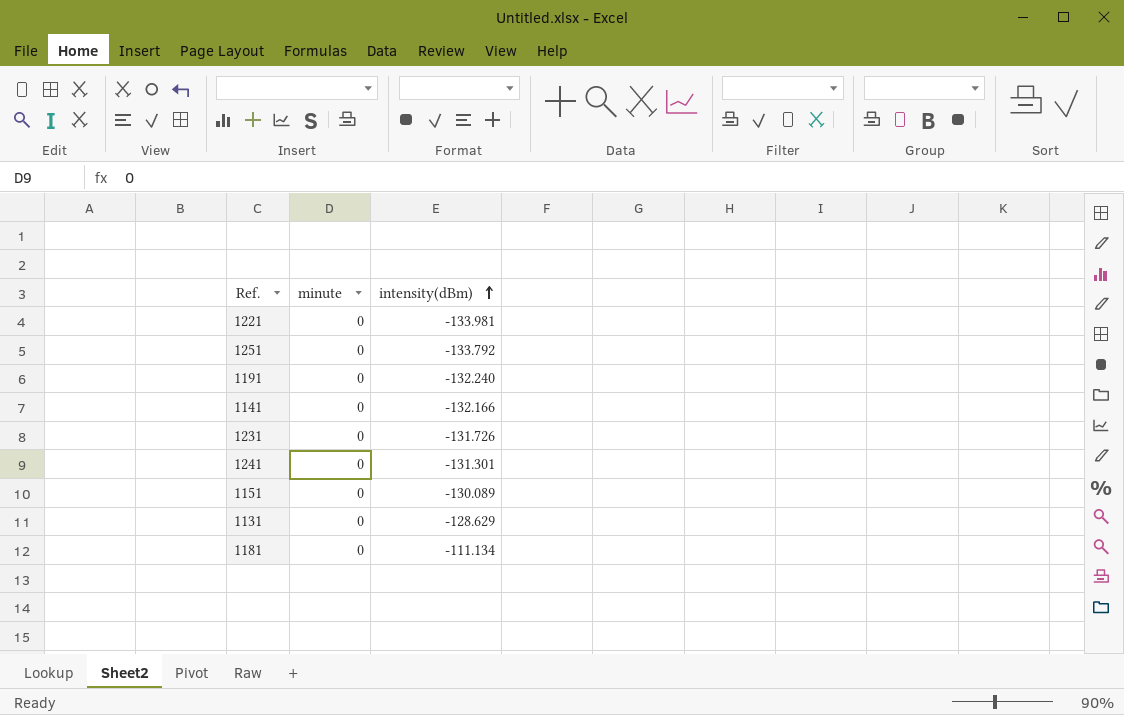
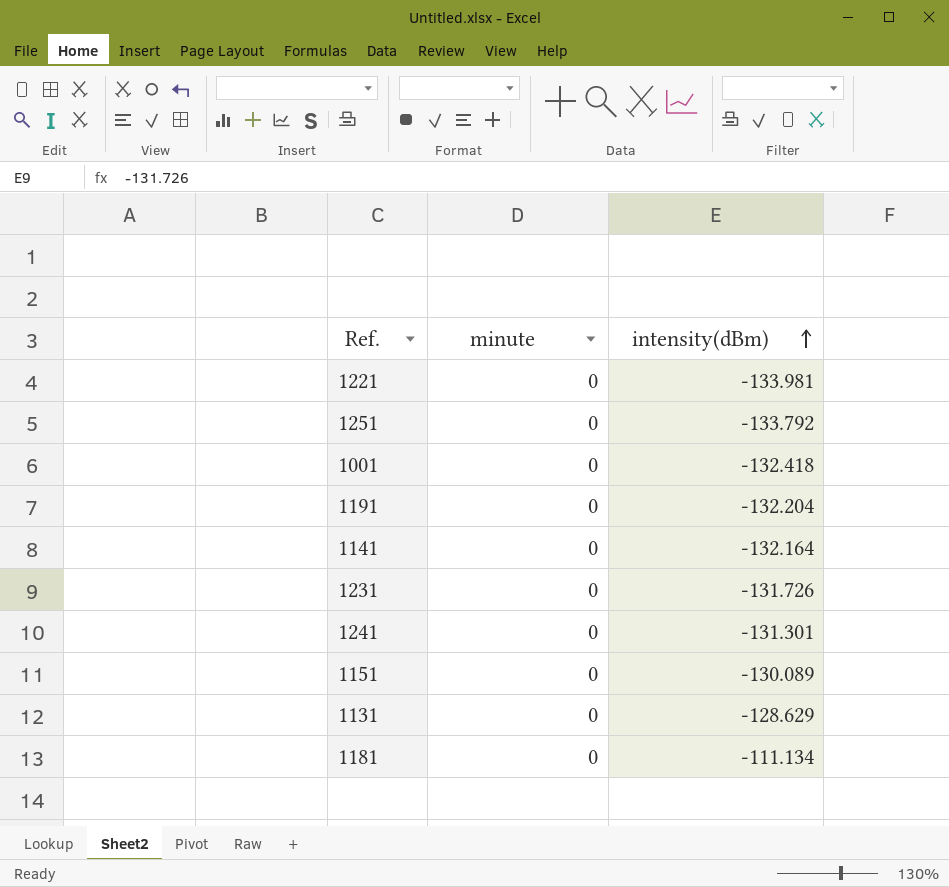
row 1001: none -> 0 | -132.418
1191 | intensity(dBm): -132.240 -> -132.204
1141 | intensity(dBm): -132.166 -> -132.164

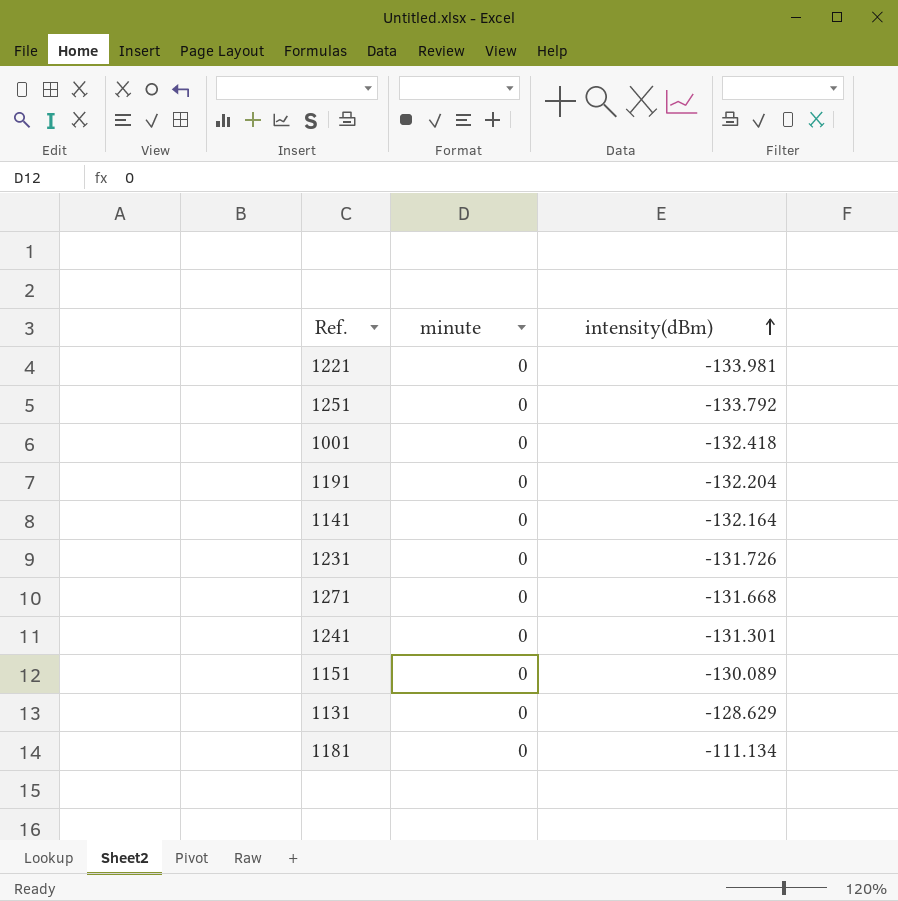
row 1271: none -> 0 | -131.668

